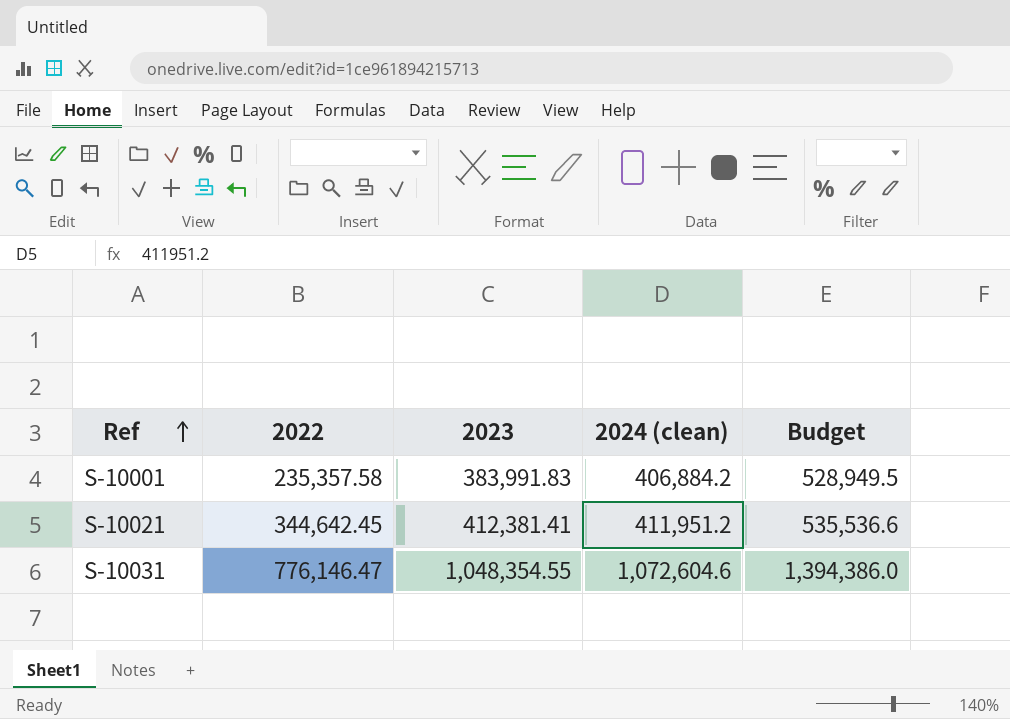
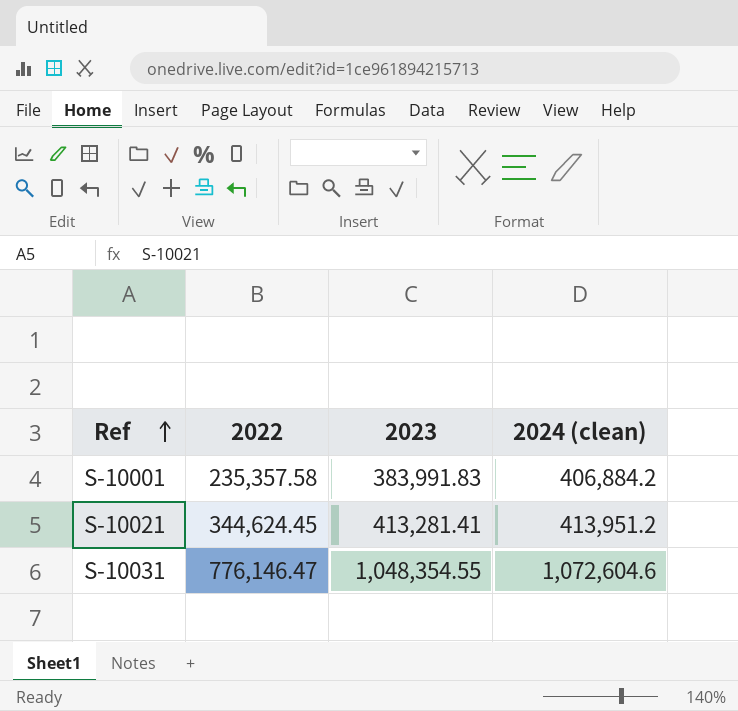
column Budget | formula: [2024 (clean)] * 1.3 -> none
S-10021 | 2022: 344,642.45 -> 344,624.45
S-10021 | 2023: 412,381.41 -> 413,281.41
S-10021 | 2024 (clean): 411,951.2 -> 413,951.2

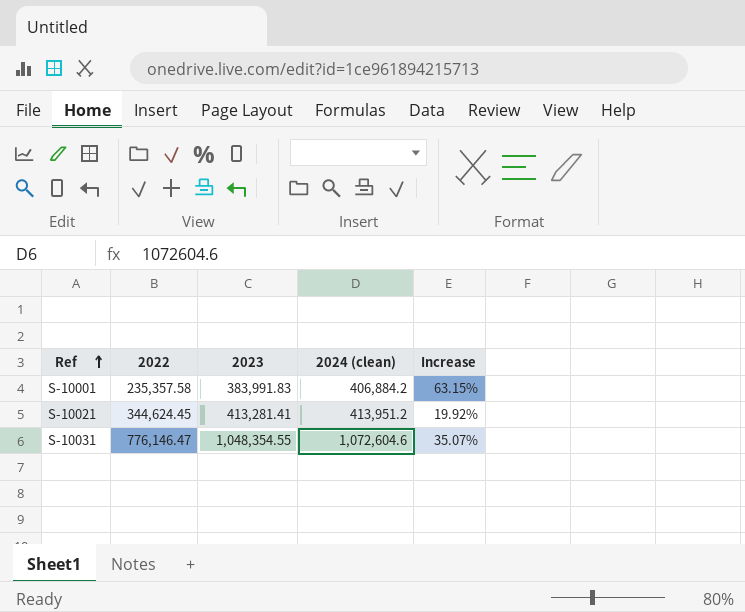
column Increase | formula: none -> ([2023] - [2022]) / [2022]

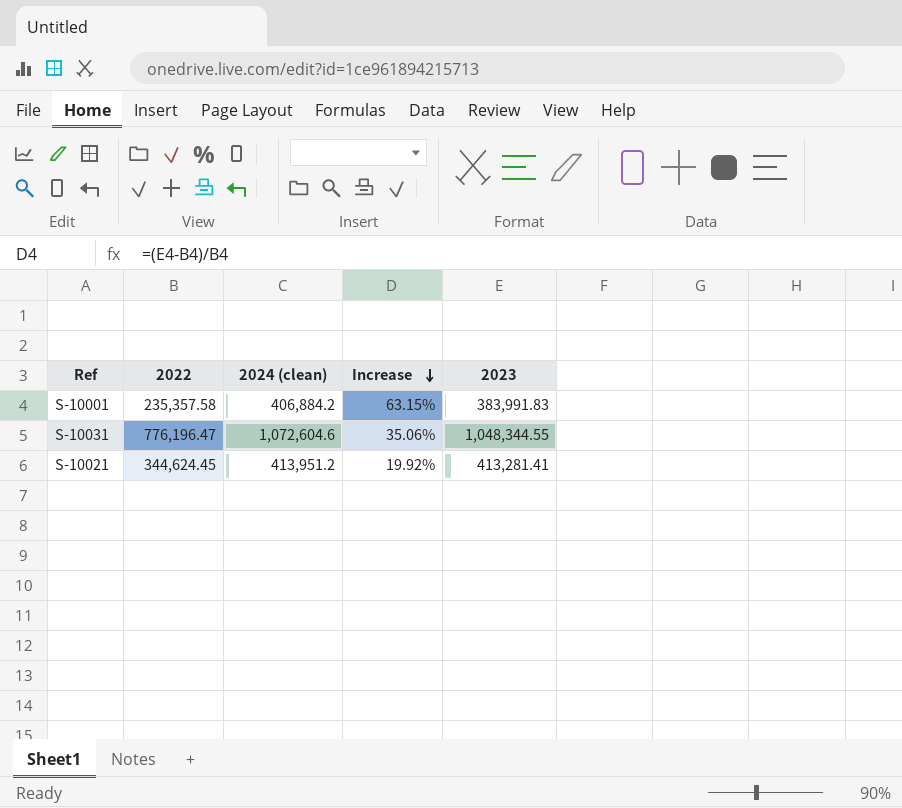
row order: Ref ascending -> Increase descending
column 2023 | position: 3 -> 5
S-10031 | 2022: 776,146.47 -> 776,196.47
S-10031 | Increase: 35.07% -> 35.06%
S-10031 | 2023: 1,048,354.55 -> 1,048,344.55

